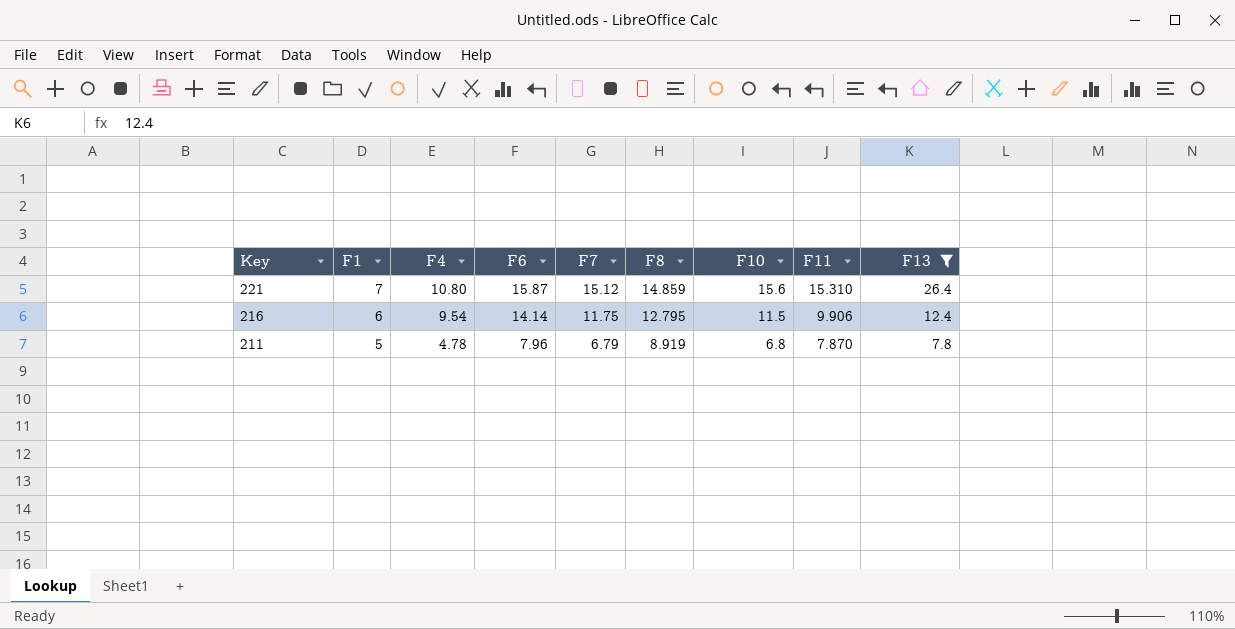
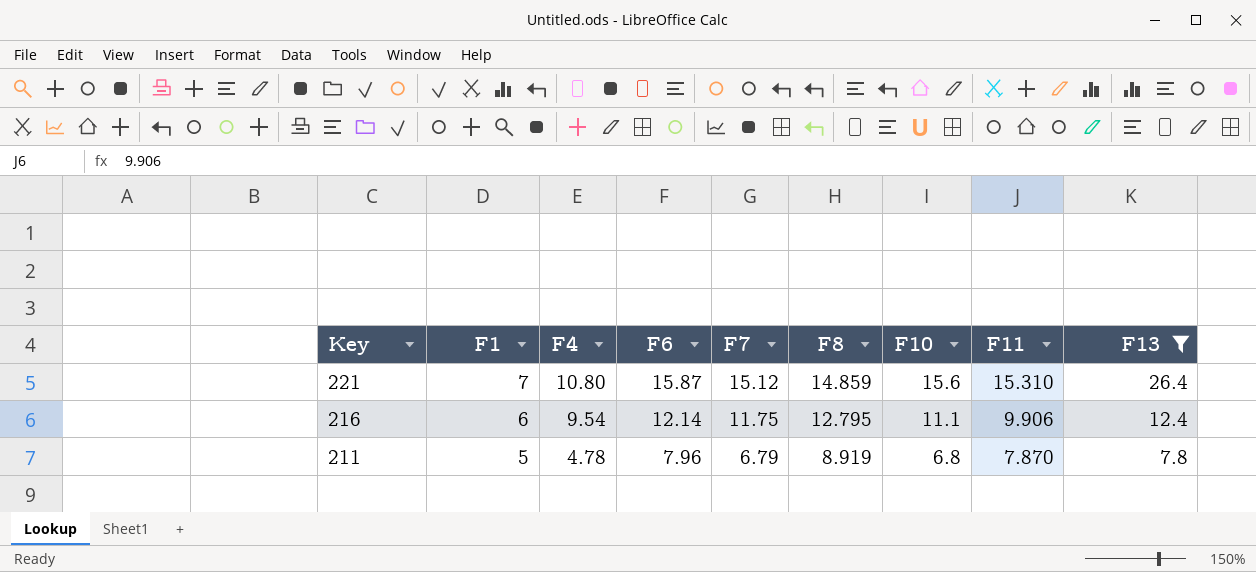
216 | F6: 14.14 -> 12.14
216 | F10: 11.5 -> 11.1

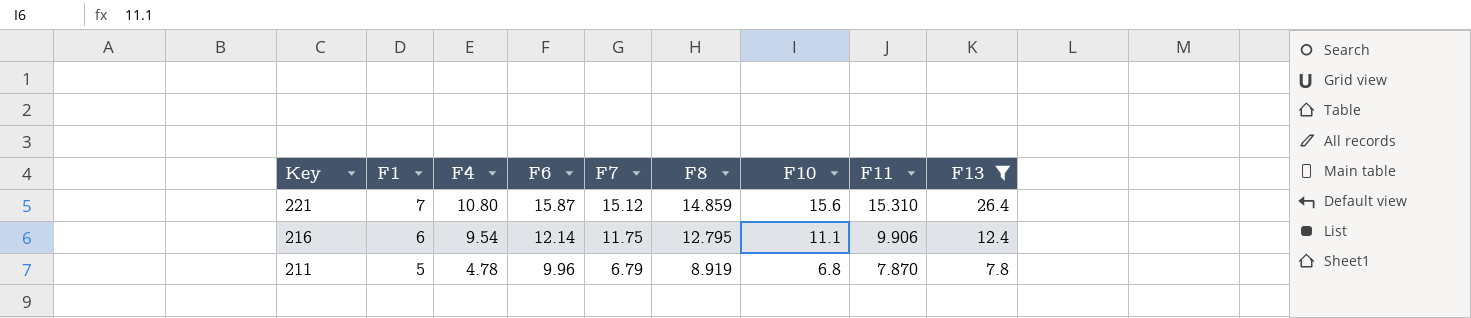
211 | F6: 7.96 -> 9.96

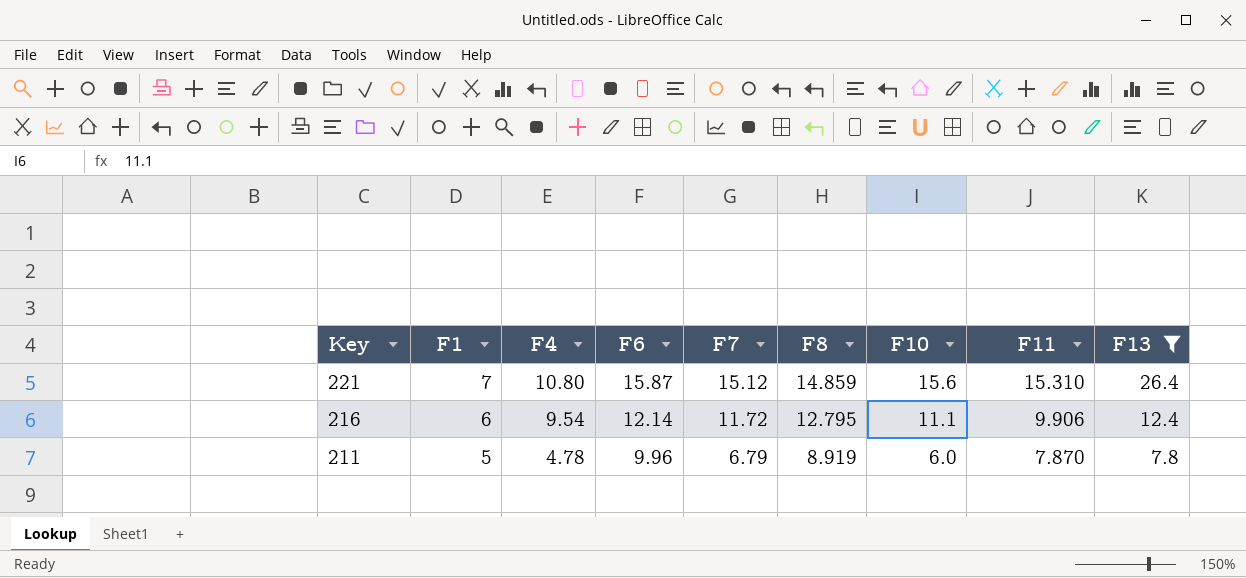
216 | F7: 11.75 -> 11.72
211 | F10: 6.8 -> 6.0

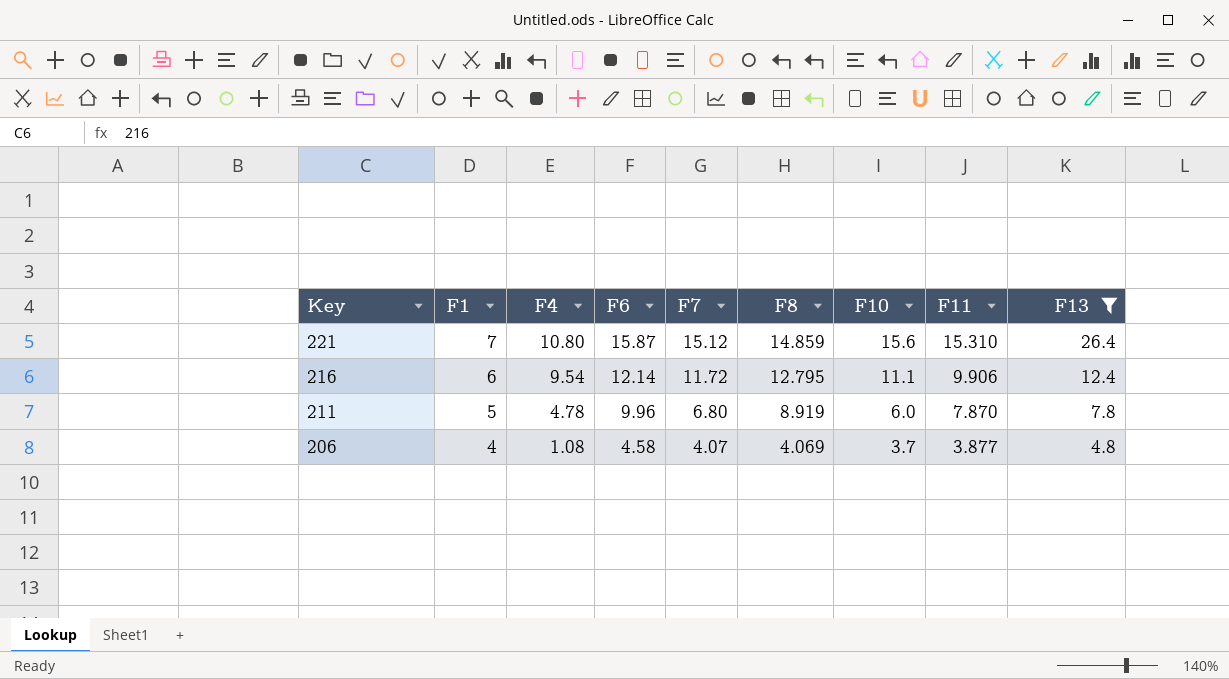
211 | F7: 6.79 -> 6.80
row 206: none -> 4 | 1.08 | 4.58 | 4.07 | 4.069 | 3.7 | 3.877 | 4.8

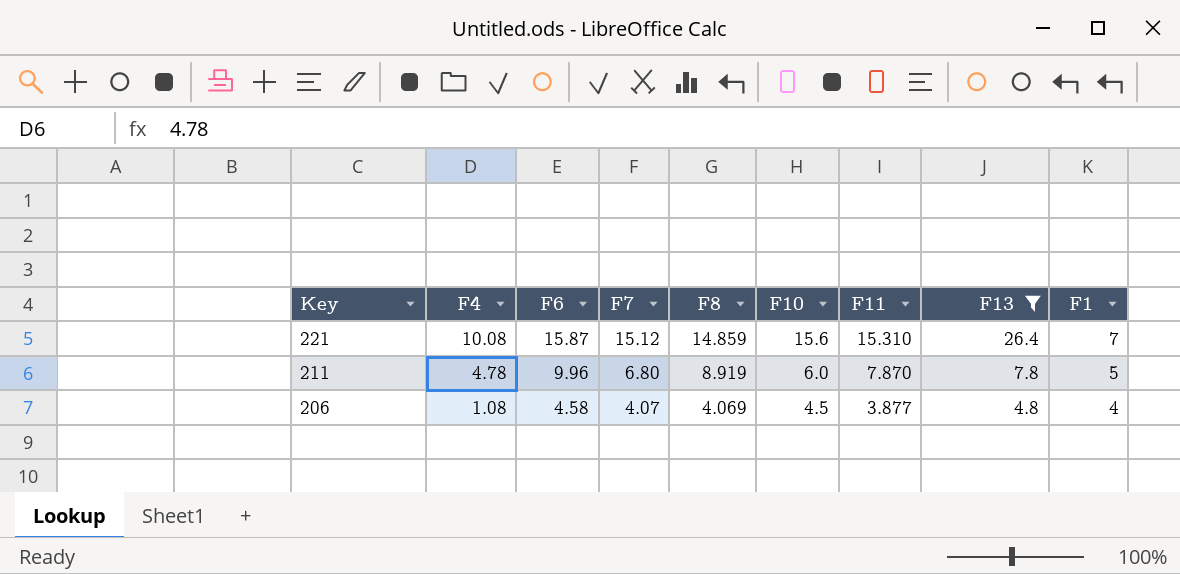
column F1 | position: 2 -> 9
row 216: 6 | 9.54 | 12.14 | 11.72 | 12.795 | 11.1 | 9.906 | 12.4 -> none
221 | F4: 10.80 -> 10.08
206 | F10: 3.7 -> 4.5

